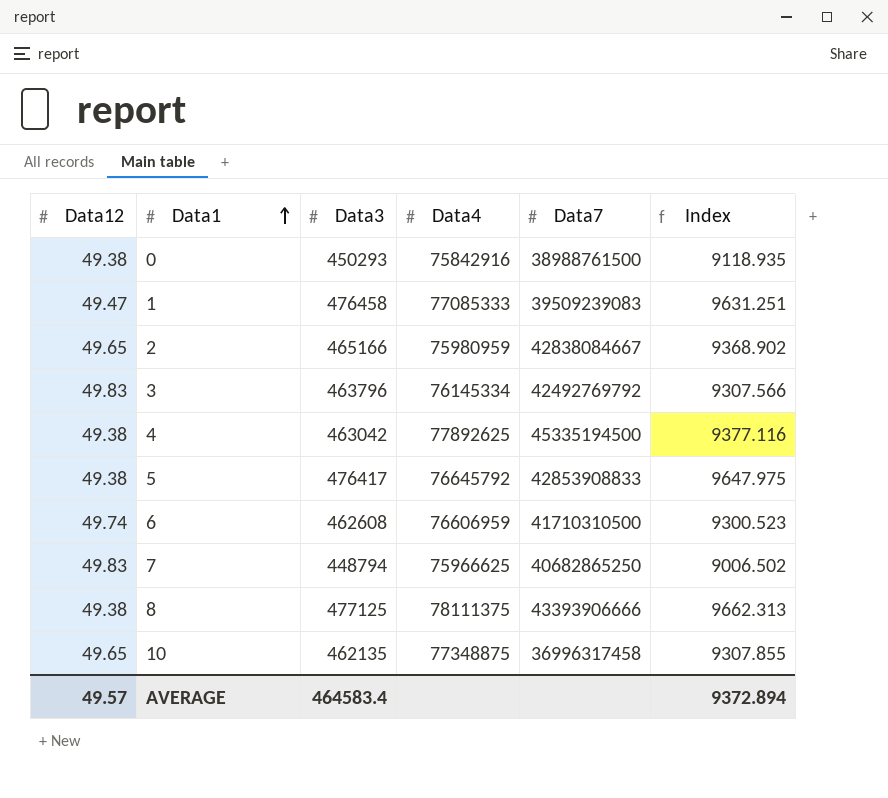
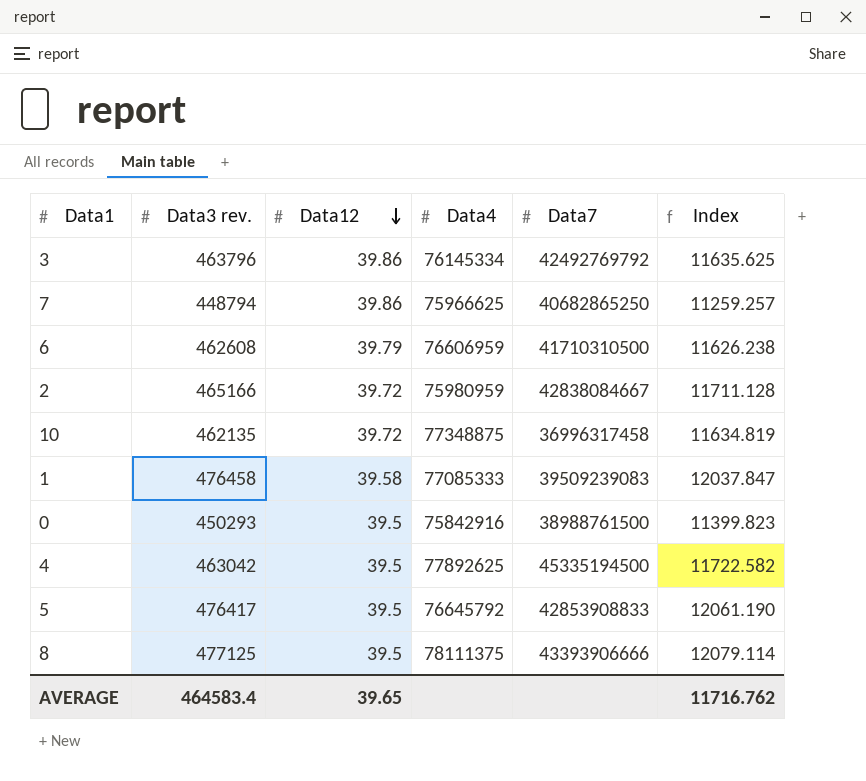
row order: Data1 ascending -> Data12 descending
column name: Data3 -> Data3 rev.
column Data12 | position: 1 -> 3
3 | Data12: 49.83 -> 39.86
3 | Index: 9307.566 -> 11635.625
7 | Data12: 49.83 -> 39.86
7 | Index: 9006.502 -> 11259.257
6 | Data12: 49.74 -> 39.79
6 | Index: 9300.523 -> 11626.238
2 | Data12: 49.65 -> 39.72
2 | Index: 9368.902 -> 11711.128
10 | Data12: 49.65 -> 39.72
10 | Index: 9307.855 -> 11634.819
1 | Data12: 49.47 -> 39.58
1 | Index: 9631.251 -> 12037.847
0 | Data12: 49.38 -> 39.5
0 | Index: 9118.935 -> 11399.823
4 | Data12: 49.38 -> 39.5
4 | Index: 9377.116 -> 11722.582
5 | Data12: 49.38 -> 39.5
5 | Index: 9647.975 -> 12061.190
8 | Data12: 49.38 -> 39.5
8 | Index: 9662.313 -> 12079.114
AVERAGE | Data12: 49.57 -> 39.65
AVERAGE | Index: 9372.894 -> 11716.762

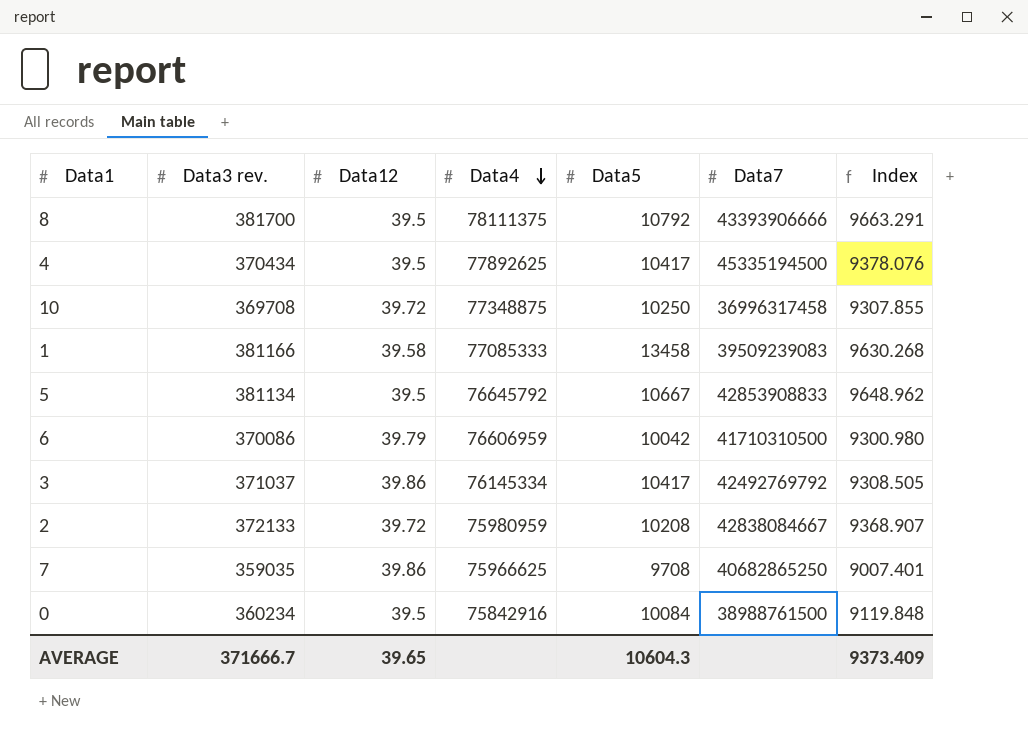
row order: Data12 descending -> Data4 descending
column Data5 | position: none -> 5
8 | Data3 rev.: 477125 -> 381700
8 | Index: 12079.114 -> 9663.291
4 | Data3 rev.: 463042 -> 370434
4 | Index: 11722.582 -> 9378.076
10 | Data3 rev.: 462135 -> 369708
10 | Index: 11634.819 -> 9307.855
1 | Data3 rev.: 476458 -> 381166
1 | Index: 12037.847 -> 9630.268
5 | Data3 rev.: 476417 -> 381134
5 | Index: 12061.190 -> 9648.962
6 | Data3 rev.: 462608 -> 370086
6 | Index: 11626.238 -> 9300.980
3 | Data3 rev.: 463796 -> 371037
3 | Index: 11635.625 -> 9308.505
2 | Data3 rev.: 465166 -> 372133
2 | Index: 11711.128 -> 9368.907
7 | Data3 rev.: 448794 -> 359035
7 | Index: 11259.257 -> 9007.401
0 | Data3 rev.: 450293 -> 360234
0 | Index: 11399.823 -> 9119.848
AVERAGE | Data3 rev.: 464583.4 -> 371666.7
AVERAGE | Index: 11716.762 -> 9373.409

